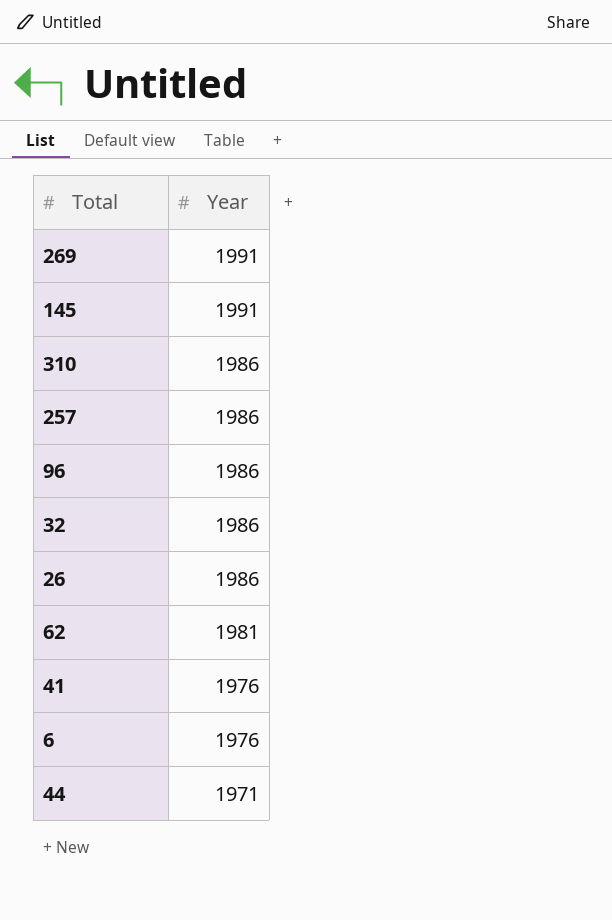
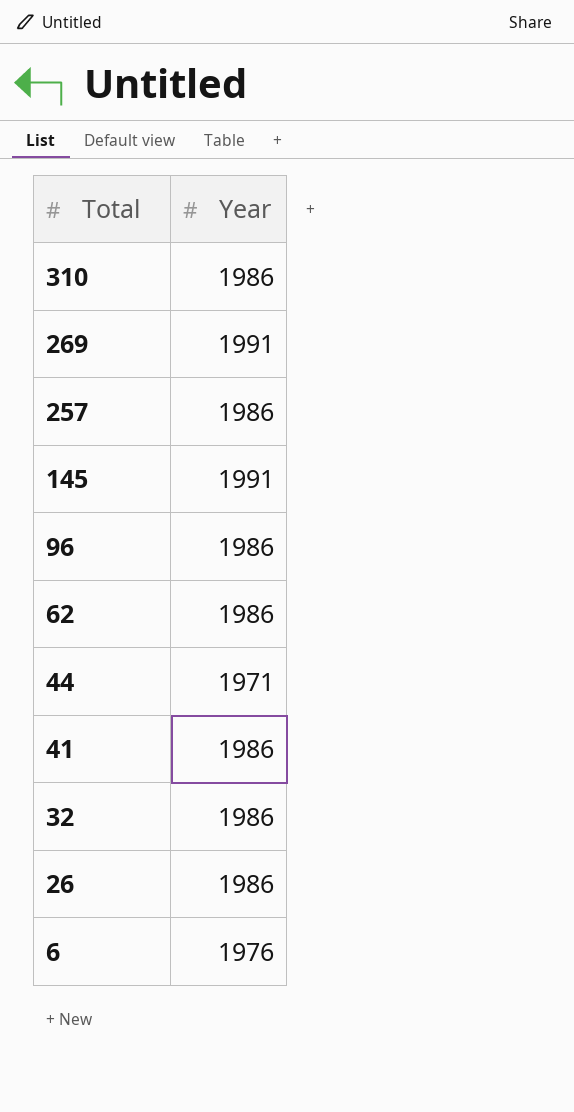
row order: Year descending -> Total descending
62 | Year: 1981 -> 1986
41 | Year: 1976 -> 1986

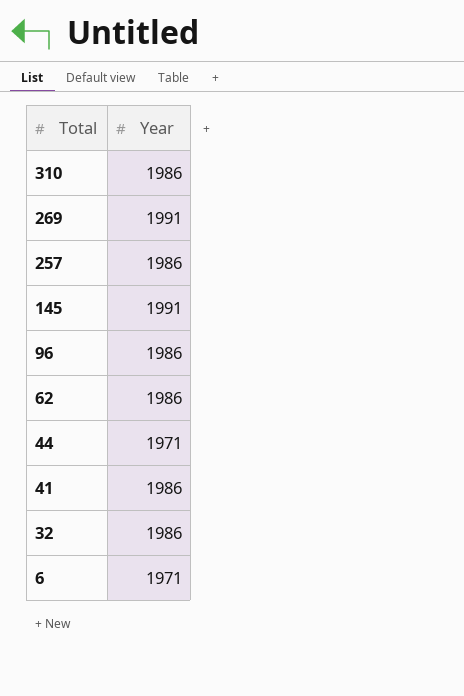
row 26: 1986 -> none
6 | Year: 1976 -> 1971

